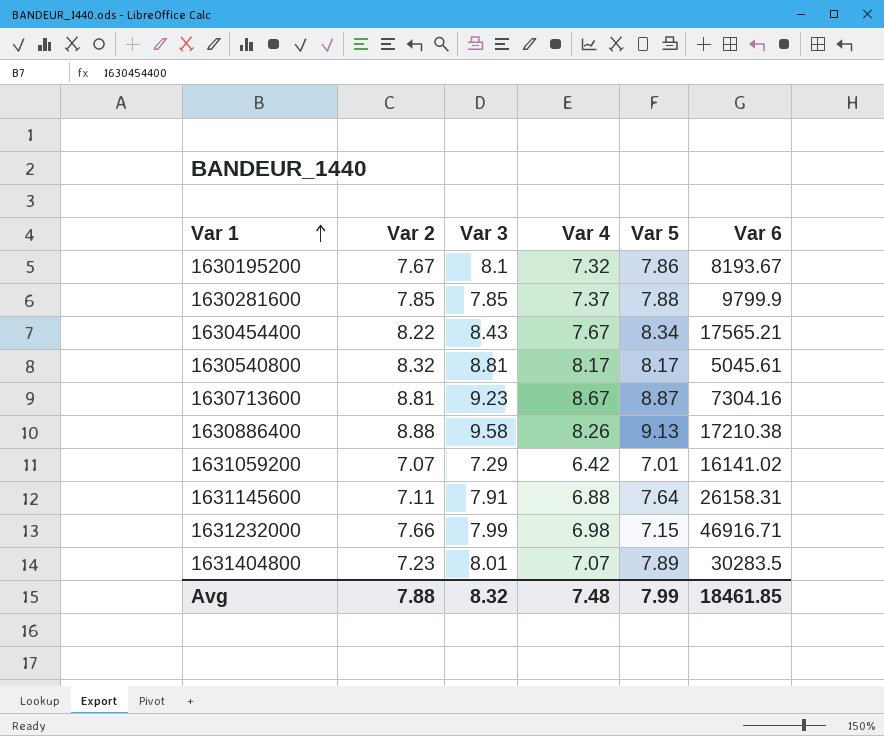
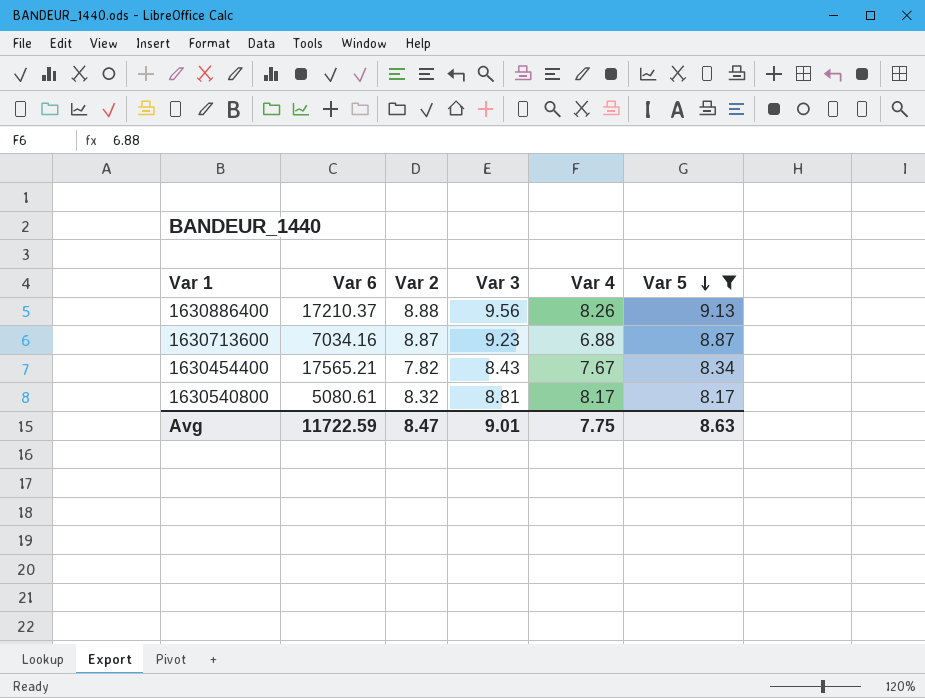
filter: none -> Var 5 >= 8.17
row order: Var 1 ascending -> Var 5 descending
column Var 6 | position: 6 -> 2
1630886400 | Var 6: 17210.38 -> 17210.37
1630886400 | Var 3: 9.58 -> 9.56
1630713600 | Var 6: 7304.16 -> 7034.16
1630713600 | Var 2: 8.81 -> 8.87
1630713600 | Var 4: 8.67 -> 6.88
1630454400 | Var 2: 8.22 -> 7.82
1630540800 | Var 6: 5045.61 -> 5080.61
Avg | Var 6: 18461.85 -> 11722.59
Avg | Var 2: 7.88 -> 8.47
Avg | Var 3: 8.32 -> 9.01
Avg | Var 4: 7.48 -> 7.75
Avg | Var 5: 7.99 -> 8.63

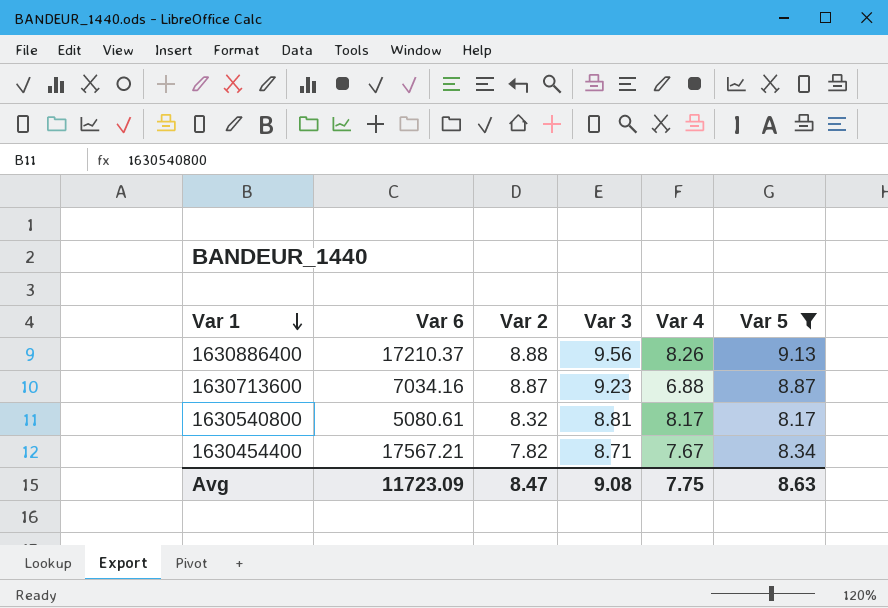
row order: Var 5 descending -> Var 1 descending
1630454400 | Var 6: 17565.21 -> 17567.21
1630454400 | Var 3: 8.43 -> 8.71
Avg | Var 6: 11722.59 -> 11723.09
Avg | Var 3: 9.01 -> 9.08

